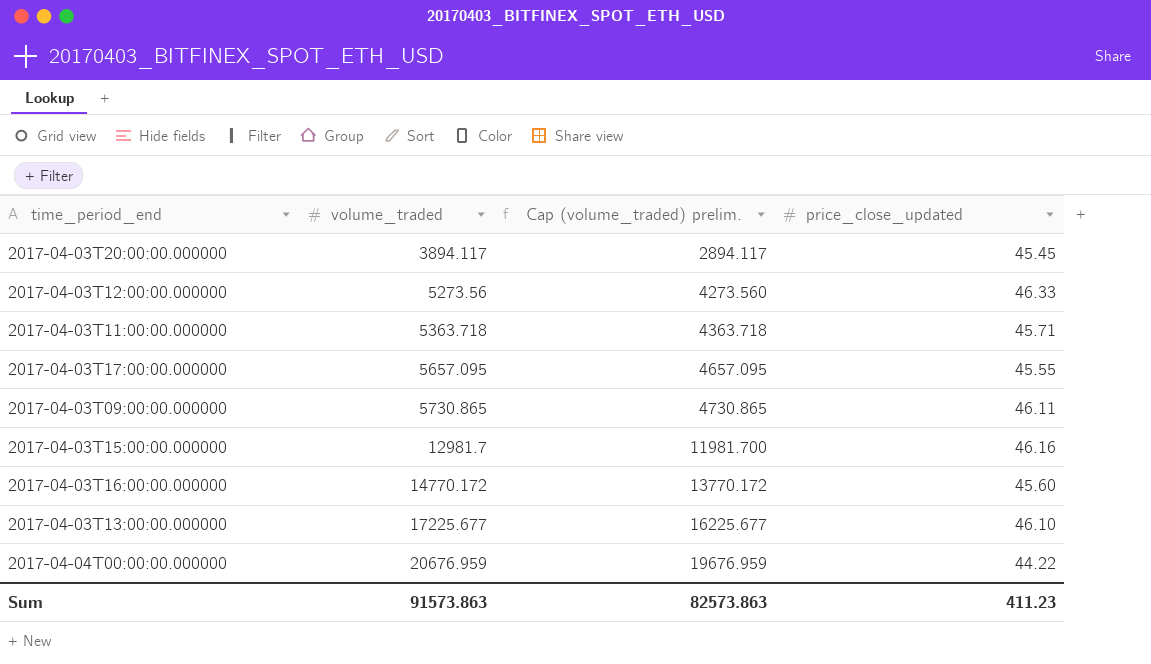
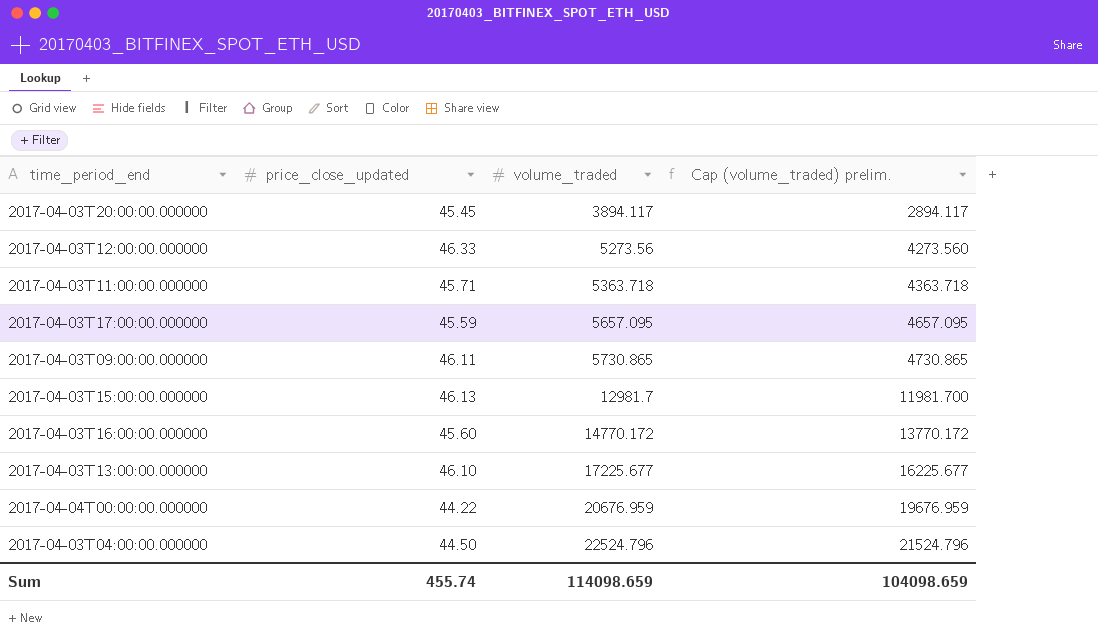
column price_close_updated | position: 4 -> 2
2017-04-03T17:00:00.000000 | price_close_updated: 45.55 -> 45.59
2017-04-03T15:00:00.000000 | price_close_updated: 46.16 -> 46.13
row 2017-04-03T04:00:00.000000: none -> 44.50 | 22524.796 | 21524.796
Sum | price_close_updated: 411.23 -> 455.74
Sum | volume_traded: 91573.863 -> 114098.659
Sum | Cap (volume_traded) prelim.: 82573.863 -> 104098.659

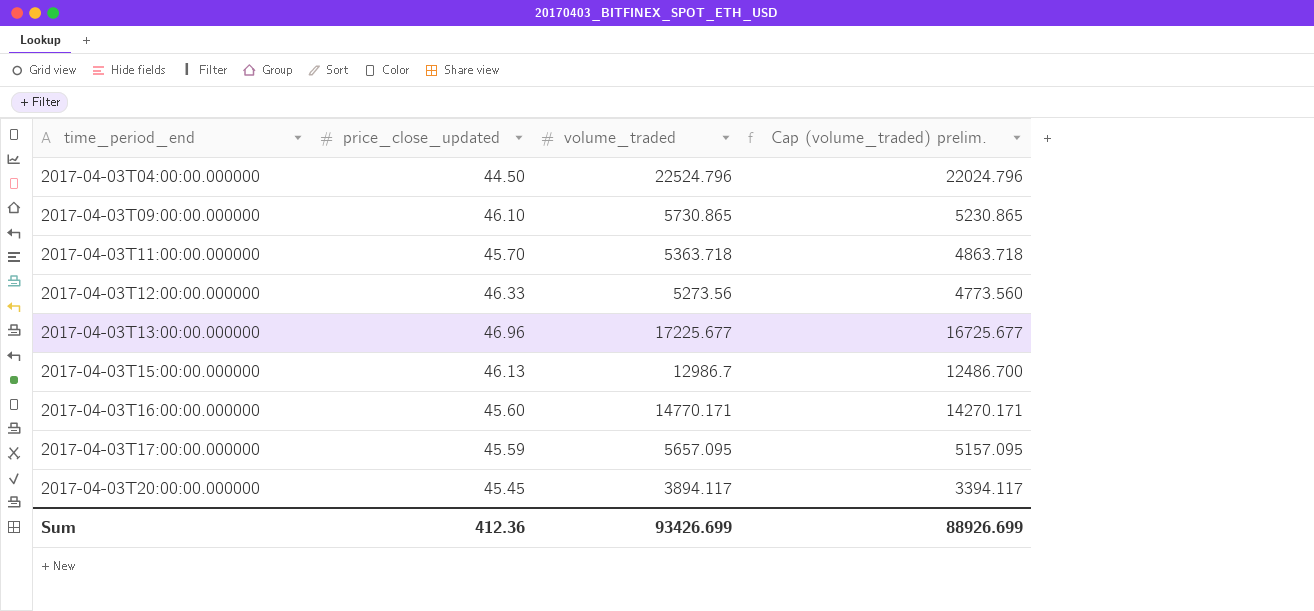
row order: volume_traded ascending -> time_period_end ascending
column Cap (volume_traded) prelim. | formula: [volume_traded] - 1000 -> [volume_traded] - 500
row 2017-04-04T00:00:00.000000: 44.22 | 20676.959 | 19676.959 -> none
2017-04-03T09:00:00.000000 | price_close_updated: 46.11 -> 46.10
2017-04-03T11:00:00.000000 | price_close_updated: 45.71 -> 45.70
2017-04-03T13:00:00.000000 | price_close_updated: 46.10 -> 46.96
2017-04-03T15:00:00.000000 | volume_traded: 12981.7 -> 12986.7
2017-04-03T16:00:00.000000 | volume_traded: 14770.172 -> 14770.171
Sum | price_close_updated: 455.74 -> 412.36
Sum | volume_traded: 114098.659 -> 93426.699
Sum | Cap (volume_traded) prelim.: 104098.659 -> 88926.699

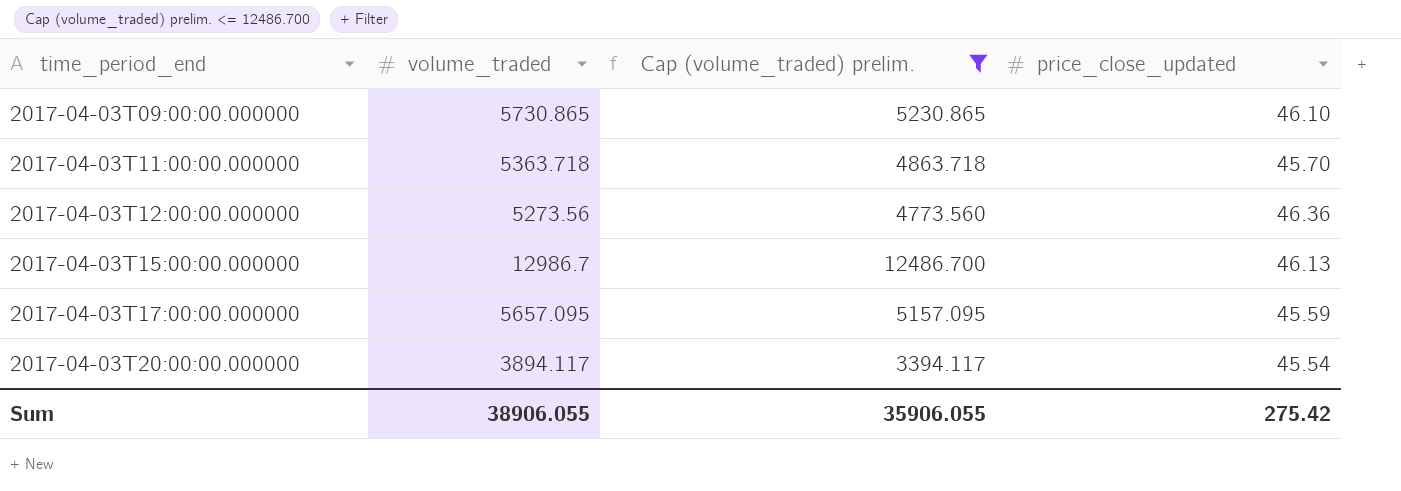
filter: none -> Cap (volume_traded) prelim. <= 12486.700
column price_close_updated | position: 2 -> 4
2017-04-03T12:00:00.000000 | price_close_updated: 46.33 -> 46.36
2017-04-03T20:00:00.000000 | price_close_updated: 45.45 -> 45.54
Sum | volume_traded: 93426.699 -> 38906.055
Sum | Cap (volume_traded) prelim.: 88926.699 -> 35906.055
Sum | price_close_updated: 412.36 -> 275.42

